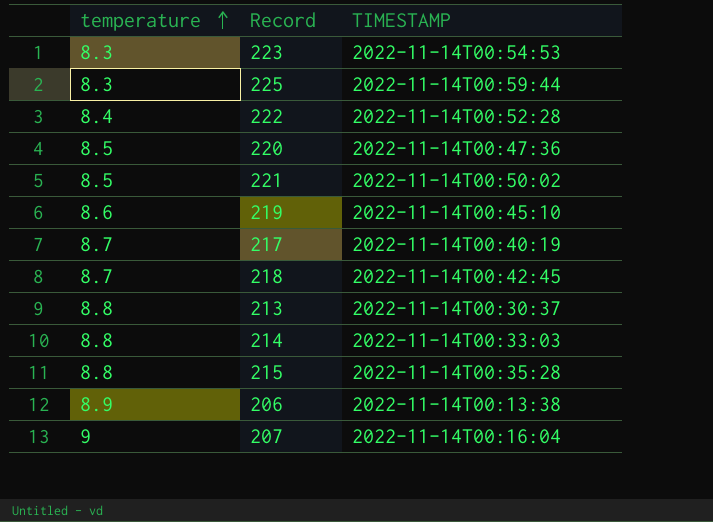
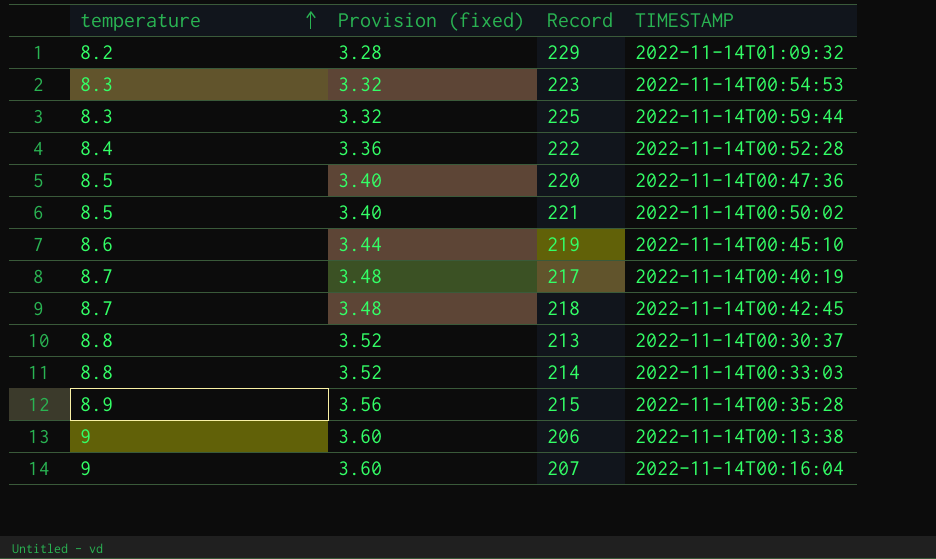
column Provision (fixed) | formula: none -> [temperature] * 0.4
row 229: none -> 8.2 | 3.28 | 2022-11-14T01:09:32
215 | temperature: 8.8 -> 8.9
206 | temperature: 8.9 -> 9

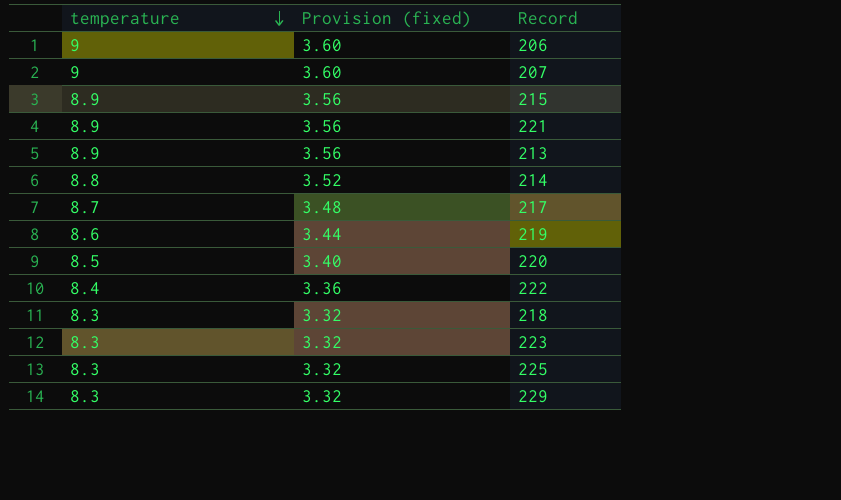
row order: temperature ascending -> temperature descending
column TIMESTAMP | position: 4 -> none
221 | temperature: 8.5 -> 8.9
221 | Provision (fixed): 3.40 -> 3.56
213 | temperature: 8.8 -> 8.9
213 | Provision (fixed): 3.52 -> 3.56
218 | temperature: 8.7 -> 8.3
218 | Provision (fixed): 3.48 -> 3.32
229 | temperature: 8.2 -> 8.3
229 | Provision (fixed): 3.28 -> 3.32

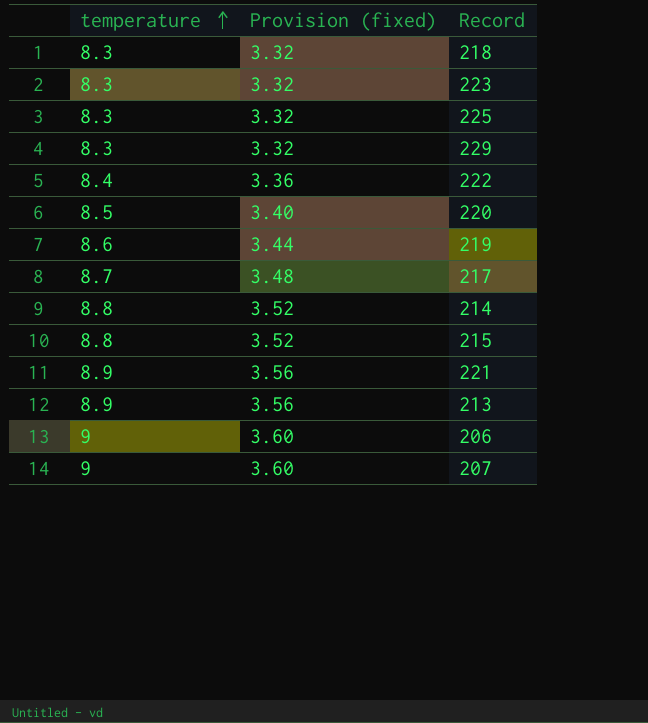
row order: temperature descending -> temperature ascending
215 | temperature: 8.9 -> 8.8
215 | Provision (fixed): 3.56 -> 3.52

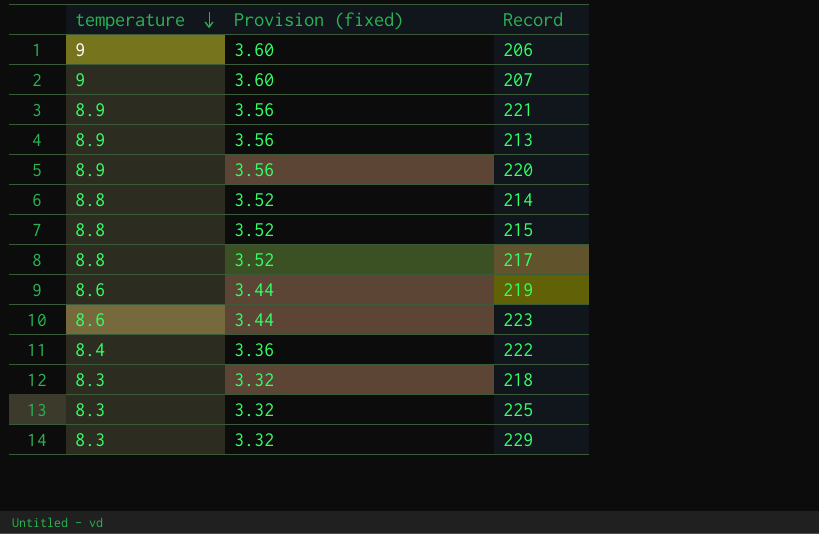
row order: temperature ascending -> temperature descending
220 | temperature: 8.5 -> 8.9
220 | Provision (fixed): 3.40 -> 3.56
217 | temperature: 8.7 -> 8.8
217 | Provision (fixed): 3.48 -> 3.52
223 | temperature: 8.3 -> 8.6
223 | Provision (fixed): 3.32 -> 3.44

